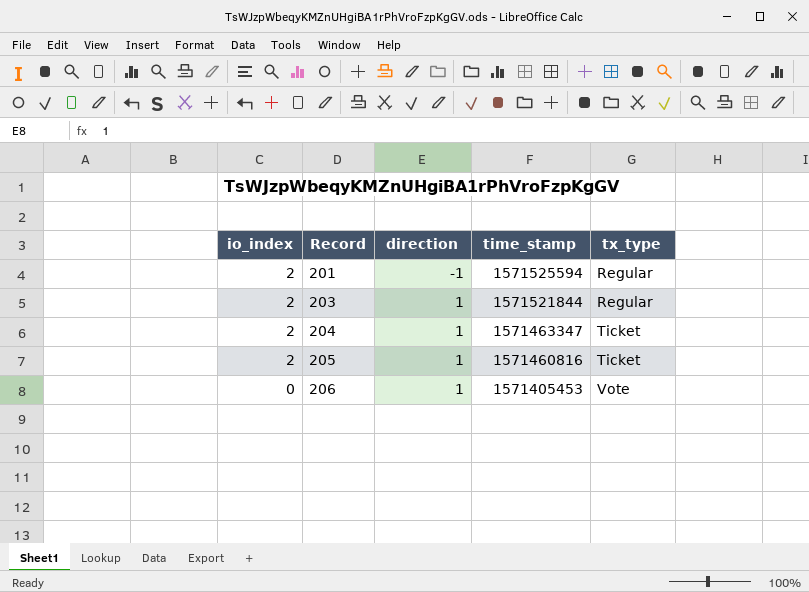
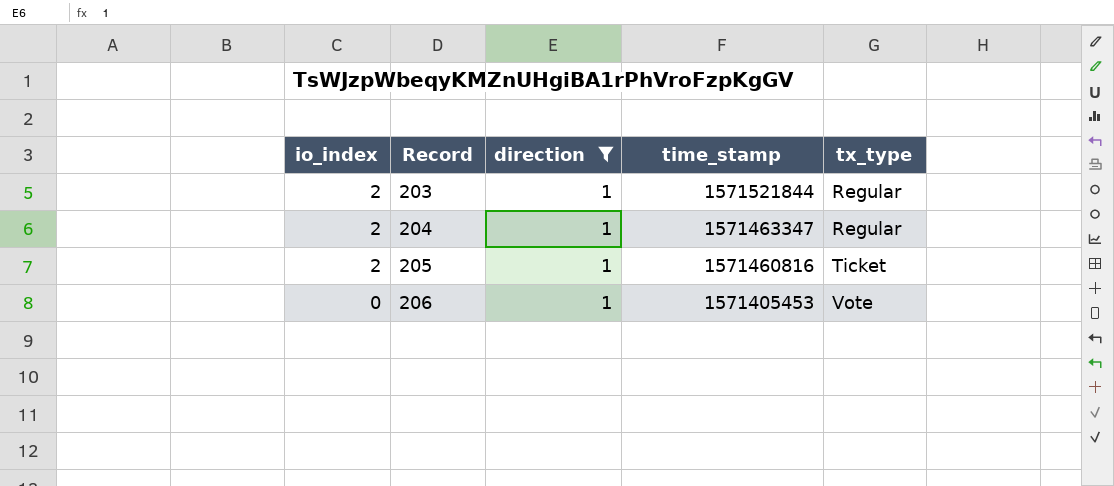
filter: none -> direction = 1
204 | tx_type: Ticket -> Regular

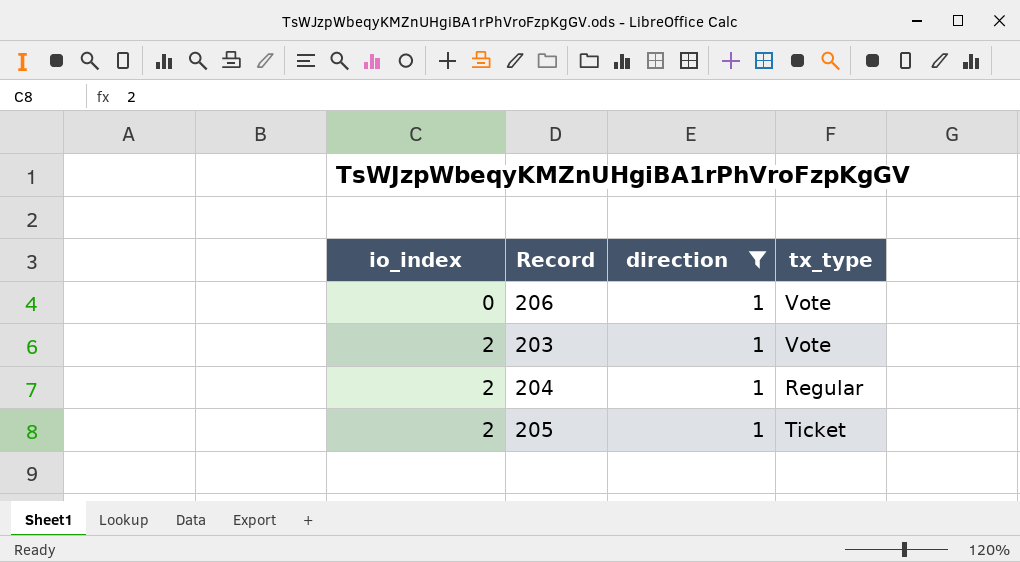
row order: io_index descending -> io_index ascending
column time_stamp | position: 4 -> none
203 | tx_type: Regular -> Vote

